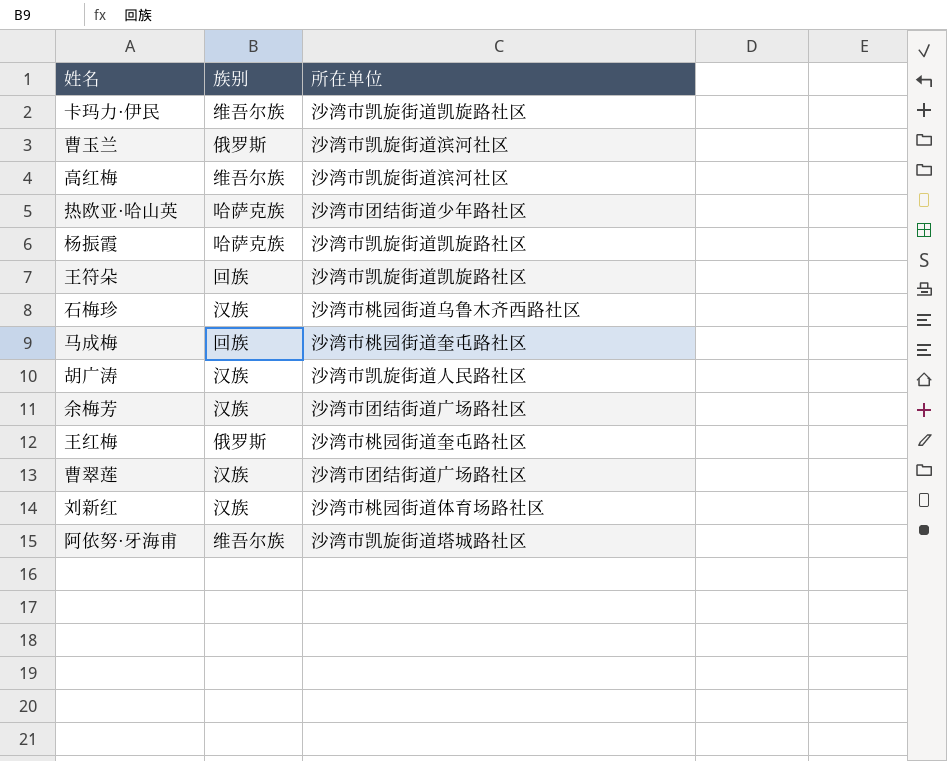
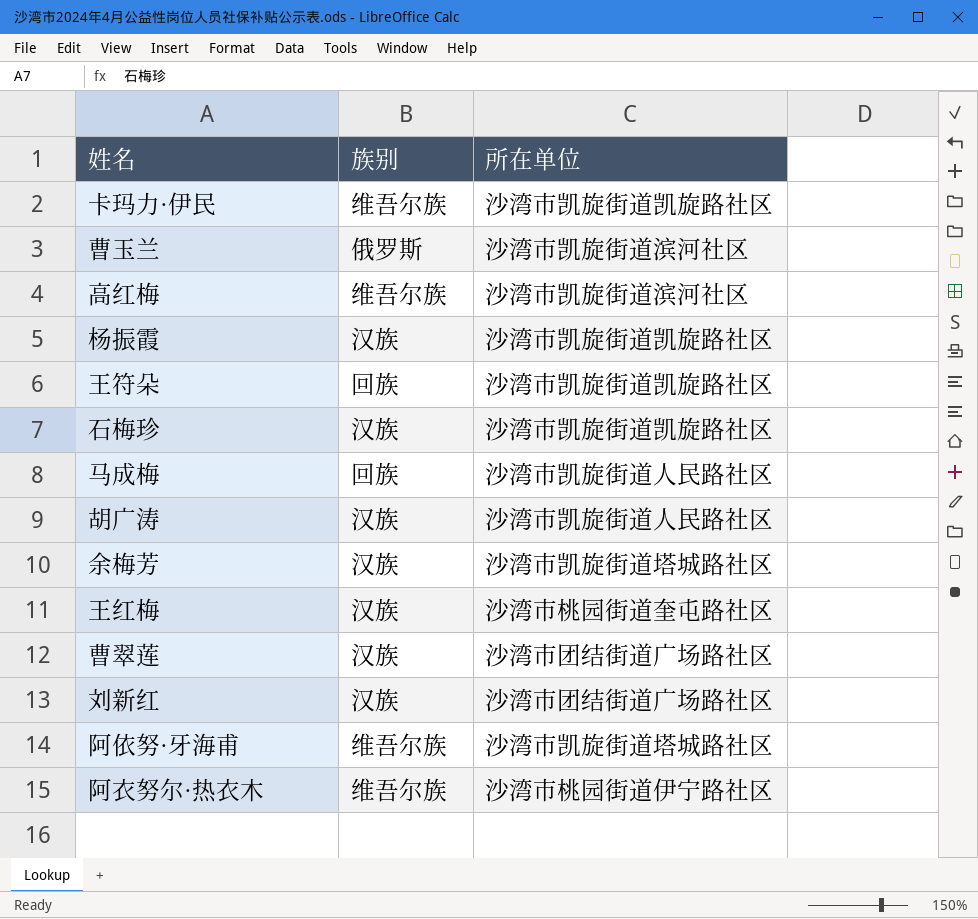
row 热欧亚·哈山英: 哈萨克族 | 沙湾市团结街道少年路社区 -> none
杨振霞 | 族别: 哈萨克族 -> 汉族
石梅珍 | 所在单位: 沙湾市桃园街道乌鲁木齐西路社区 -> 沙湾市凯旋街道凯旋路社区
马成梅 | 所在单位: 沙湾市桃园街道奎屯路社区 -> 沙湾市凯旋街道人民路社区
余梅芳 | 所在单位: 沙湾市团结街道广场路社区 -> 沙湾市凯旋街道塔城路社区
王红梅 | 族别: 俄罗斯 -> 汉族
刘新红 | 所在单位: 沙湾市桃园街道体育场路社区 -> 沙湾市团结街道广场路社区
row 阿衣努尔·热衣木: none -> 维吾尔族 | 沙湾市桃园街道伊宁路社区

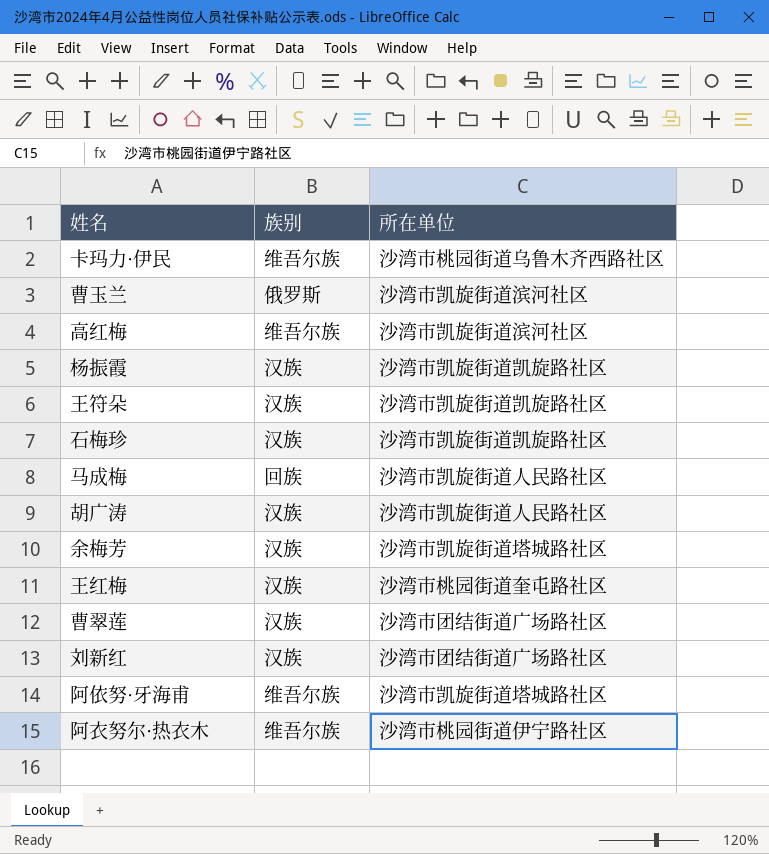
卡玛力·伊民 | 所在单位: 沙湾市凯旋街道凯旋路社区 -> 沙湾市桃园街道乌鲁木齐西路社区
王符朵 | 族别: 回族 -> 汉族

